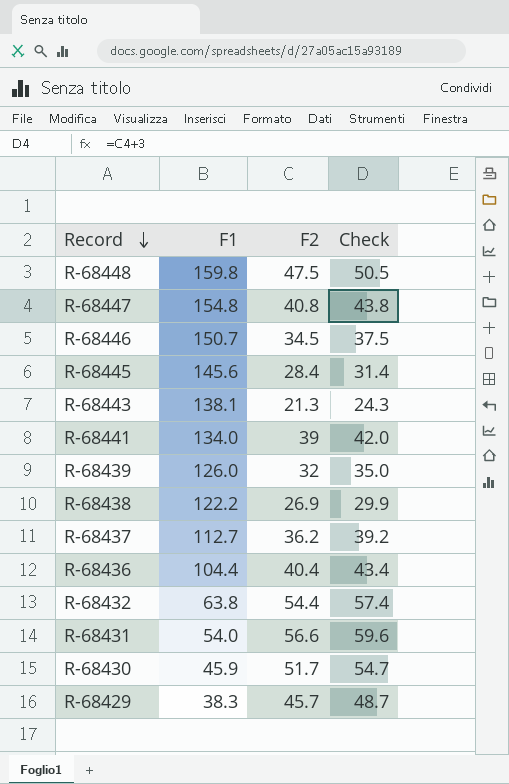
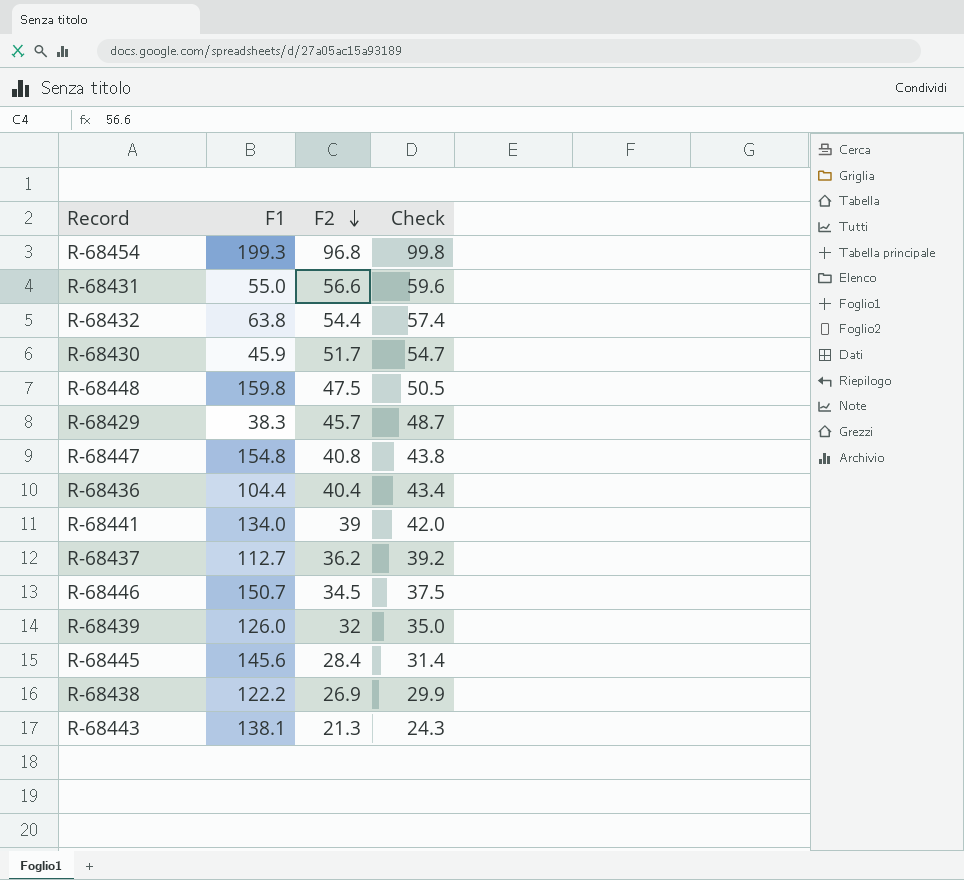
row order: Record descending -> F2 descending
row R-68454: none -> 199.3 | 96.8 | 99.8
R-68431 | F1: 54.0 -> 55.0

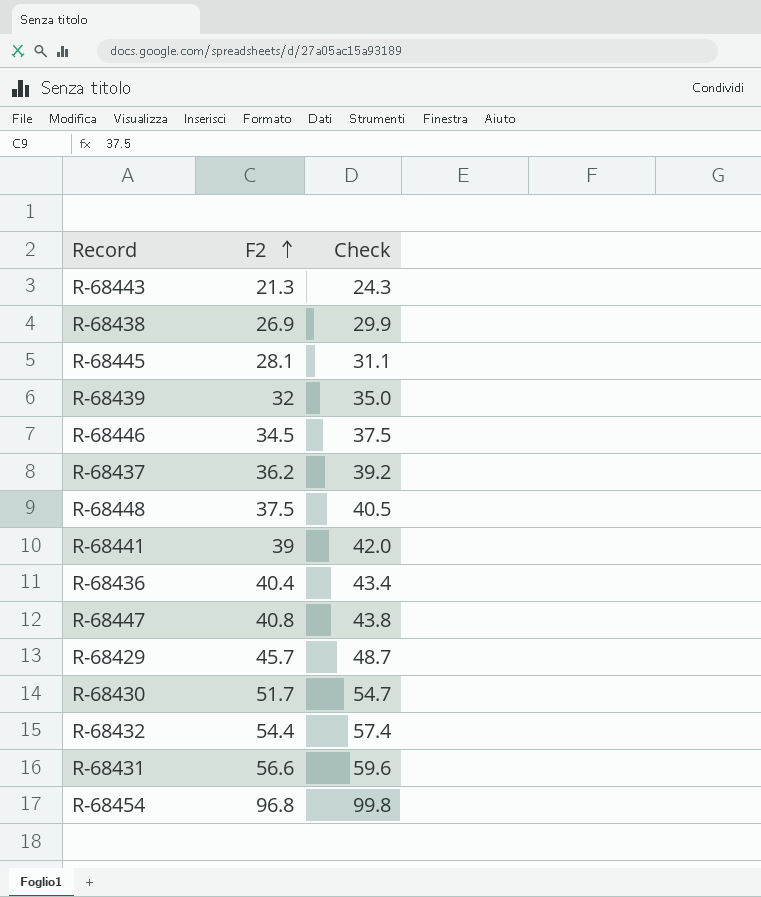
row order: F2 descending -> F2 ascending
column F1 | position: 2 -> none
R-68445 | F2: 28.4 -> 28.1
R-68445 | Check: 31.4 -> 31.1
R-68448 | F2: 47.5 -> 37.5
R-68448 | Check: 50.5 -> 40.5

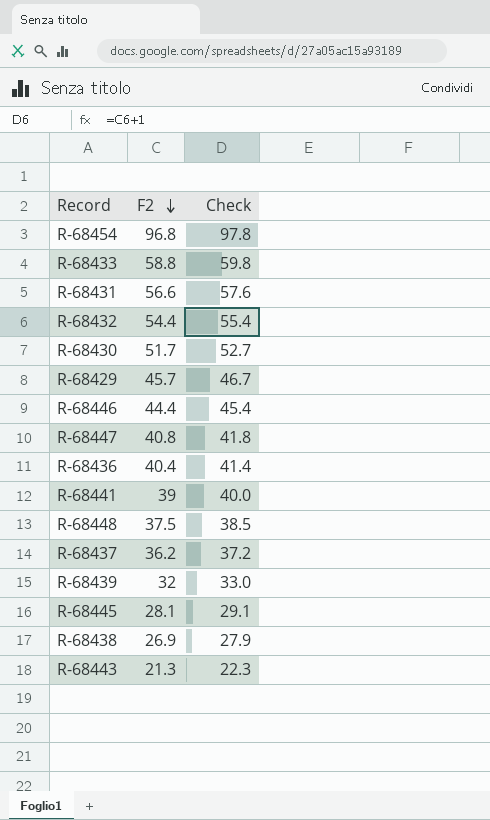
row order: F2 ascending -> F2 descending
column Check | formula: [F2] + 3 -> [F2] + 1
row R-68433: none -> 58.8 | 59.8
R-68446 | F2: 34.5 -> 44.4

